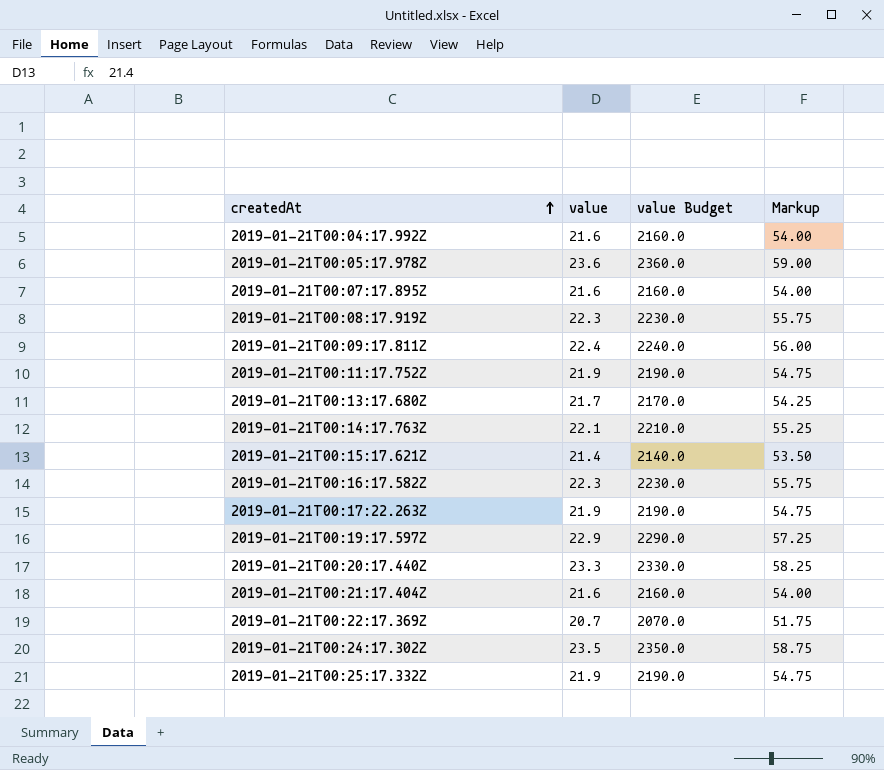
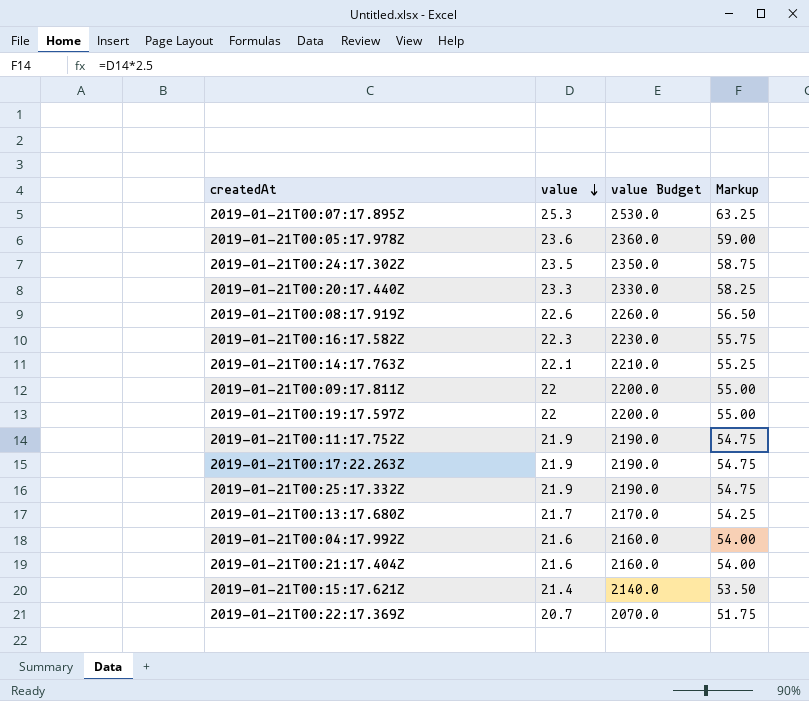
row order: createdAt ascending -> value descending
2019-01-21T00:07:17.895Z | value: 21.6 -> 25.3
2019-01-21T00:07:17.895Z | value Budget: 2160.0 -> 2530.0
2019-01-21T00:07:17.895Z | Markup: 54.00 -> 63.25
2019-01-21T00:08:17.919Z | value: 22.3 -> 22.6
2019-01-21T00:08:17.919Z | value Budget: 2230.0 -> 2260.0
2019-01-21T00:08:17.919Z | Markup: 55.75 -> 56.50
2019-01-21T00:09:17.811Z | value: 22.4 -> 22
2019-01-21T00:09:17.811Z | value Budget: 2240.0 -> 2200.0
2019-01-21T00:09:17.811Z | Markup: 56.00 -> 55.00
2019-01-21T00:19:17.597Z | value: 22.9 -> 22
2019-01-21T00:19:17.597Z | value Budget: 2290.0 -> 2200.0
2019-01-21T00:19:17.597Z | Markup: 57.25 -> 55.00

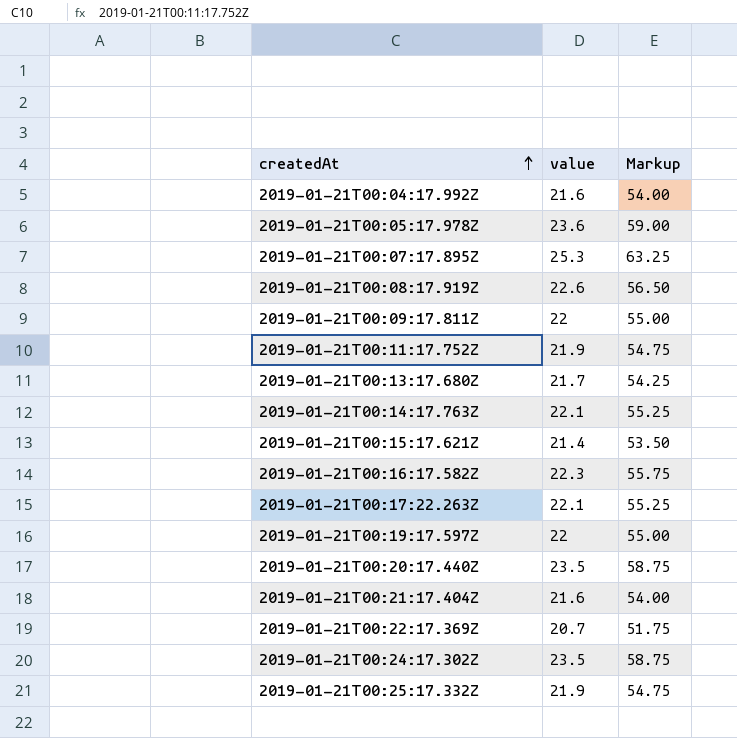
row order: value descending -> createdAt ascending
column value Budget | formula: [value] * 100 -> none
2019-01-21T00:17:22.263Z | value: 21.9 -> 22.1
2019-01-21T00:17:22.263Z | Markup: 54.75 -> 55.25
2019-01-21T00:20:17.440Z | value: 23.3 -> 23.5
2019-01-21T00:20:17.440Z | Markup: 58.25 -> 58.75

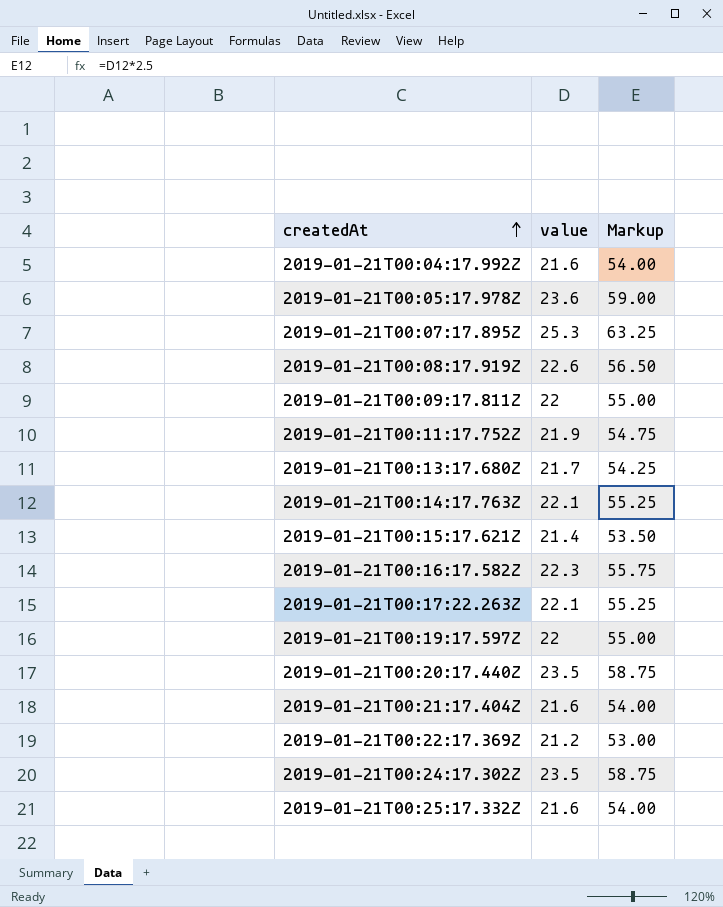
2019-01-21T00:22:17.369Z | value: 20.7 -> 21.2
2019-01-21T00:22:17.369Z | Markup: 51.75 -> 53.00
2019-01-21T00:25:17.332Z | value: 21.9 -> 21.6
2019-01-21T00:25:17.332Z | Markup: 54.75 -> 54.00

